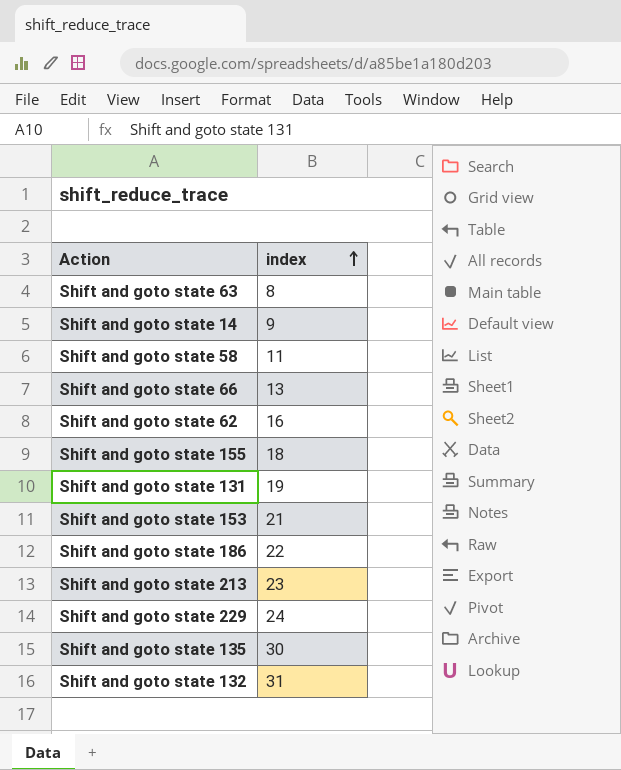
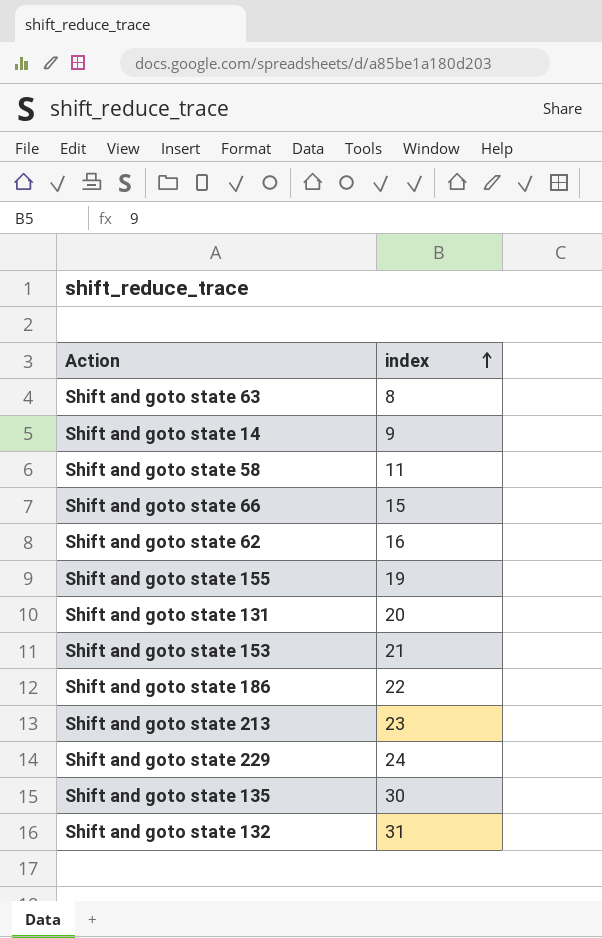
Shift and goto state 66 | index: 13 -> 15
Shift and goto state 155 | index: 18 -> 19
Shift and goto state 131 | index: 19 -> 20

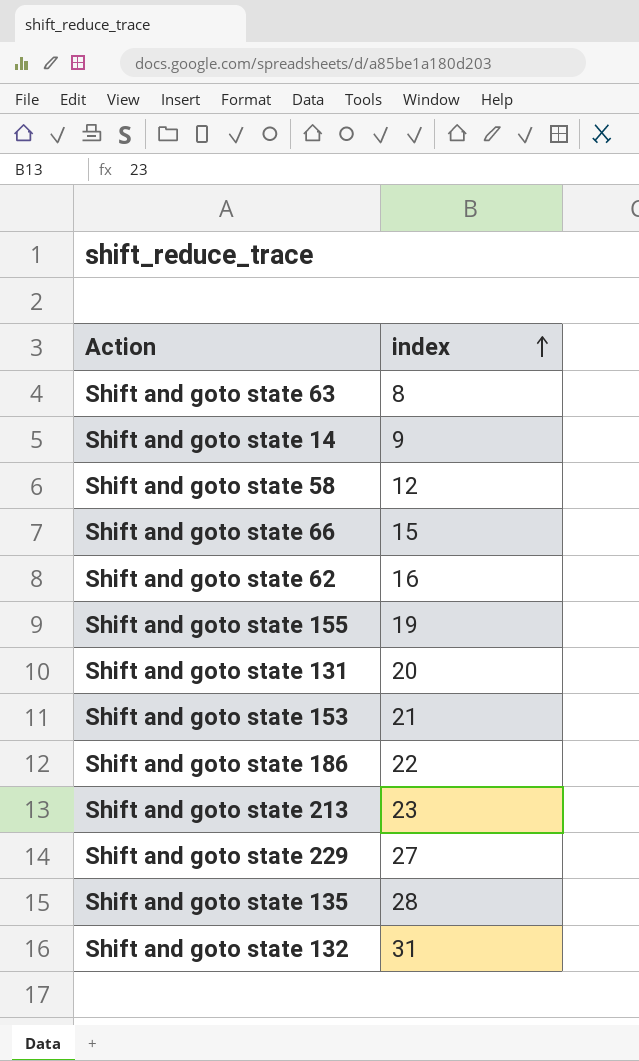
Shift and goto state 58 | index: 11 -> 12
Shift and goto state 229 | index: 24 -> 27
Shift and goto state 135 | index: 30 -> 28

